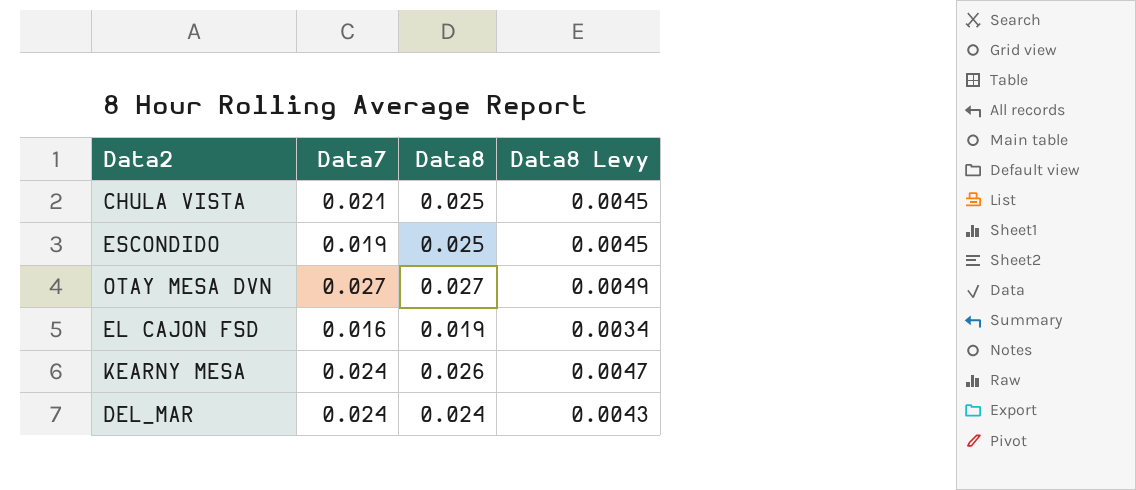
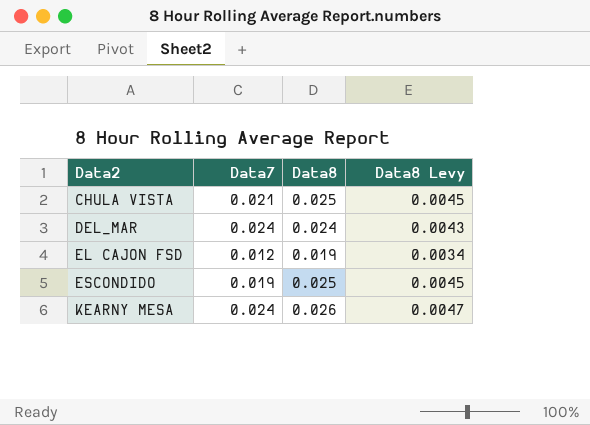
row order: none -> Data2 ascending
row OTAY MESA DVN: 0.027 | 0.027 | 0.0049 -> none
EL CAJON FSD | Data7: 0.016 -> 0.012

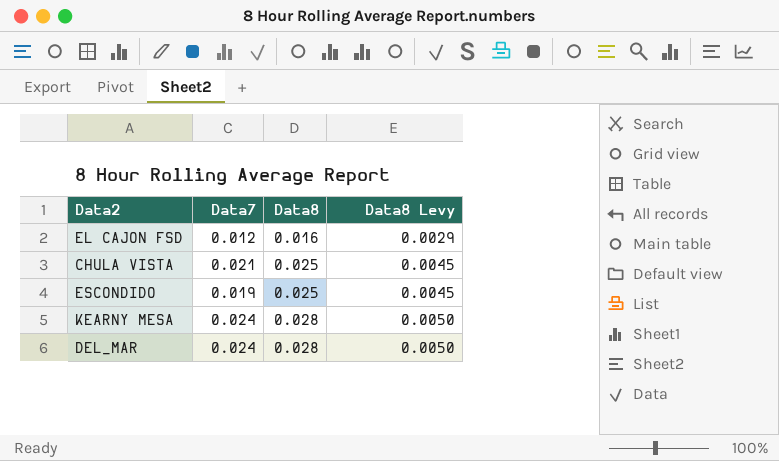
row order: Data2 ascending -> Data8 ascending
EL CAJON FSD | Data8: 0.019 -> 0.016
EL CAJON FSD | Data8 Levy: 0.0034 -> 0.0029
KEARNY MESA | Data8: 0.026 -> 0.028
KEARNY MESA | Data8 Levy: 0.0047 -> 0.0050
DEL_MAR | Data8: 0.024 -> 0.028
DEL_MAR | Data8 Levy: 0.0043 -> 0.0050

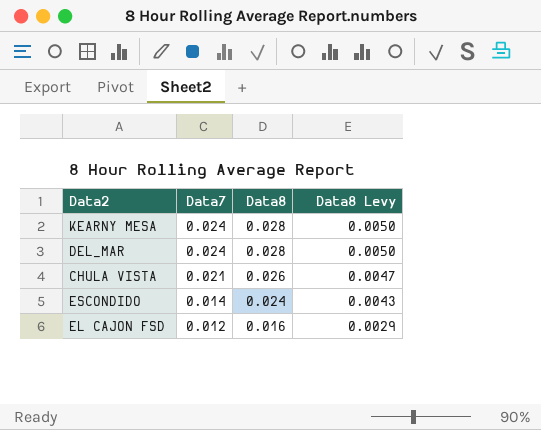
row order: Data8 ascending -> Data7 descending
CHULA VISTA | Data8: 0.025 -> 0.026
CHULA VISTA | Data8 Levy: 0.0045 -> 0.0047
ESCONDIDO | Data7: 0.019 -> 0.014
ESCONDIDO | Data8: 0.025 -> 0.024
ESCONDIDO | Data8 Levy: 0.0045 -> 0.0043

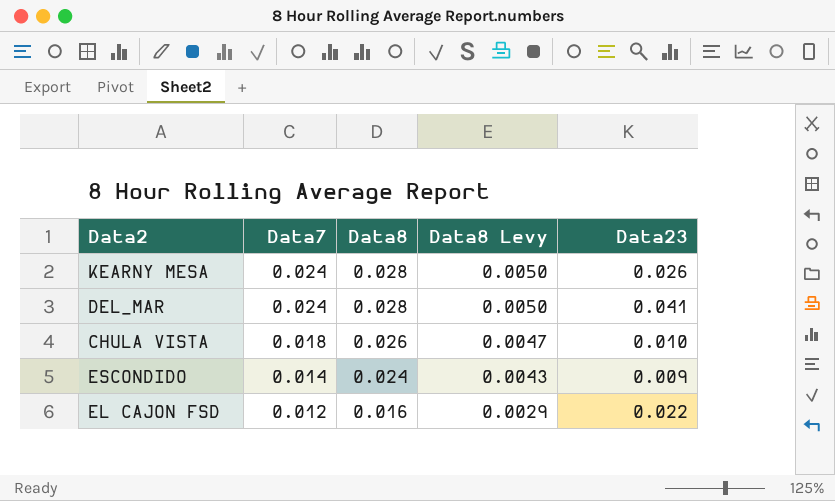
column Data23 | position: none -> 5
CHULA VISTA | Data7: 0.021 -> 0.018

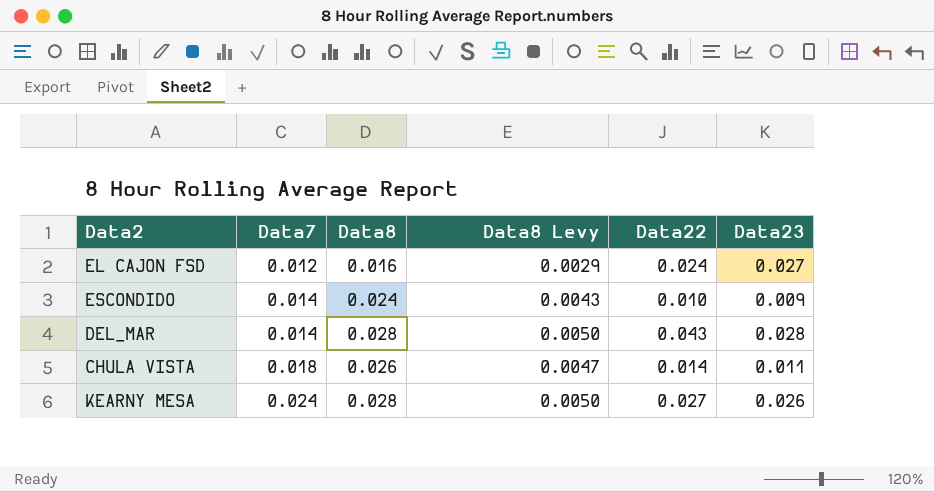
row order: Data7 descending -> Data7 ascending
column Data22 | position: none -> 5
EL CAJON FSD | Data23: 0.022 -> 0.027
DEL_MAR | Data7: 0.024 -> 0.014
DEL_MAR | Data23: 0.041 -> 0.028
CHULA VISTA | Data23: 0.010 -> 0.011

